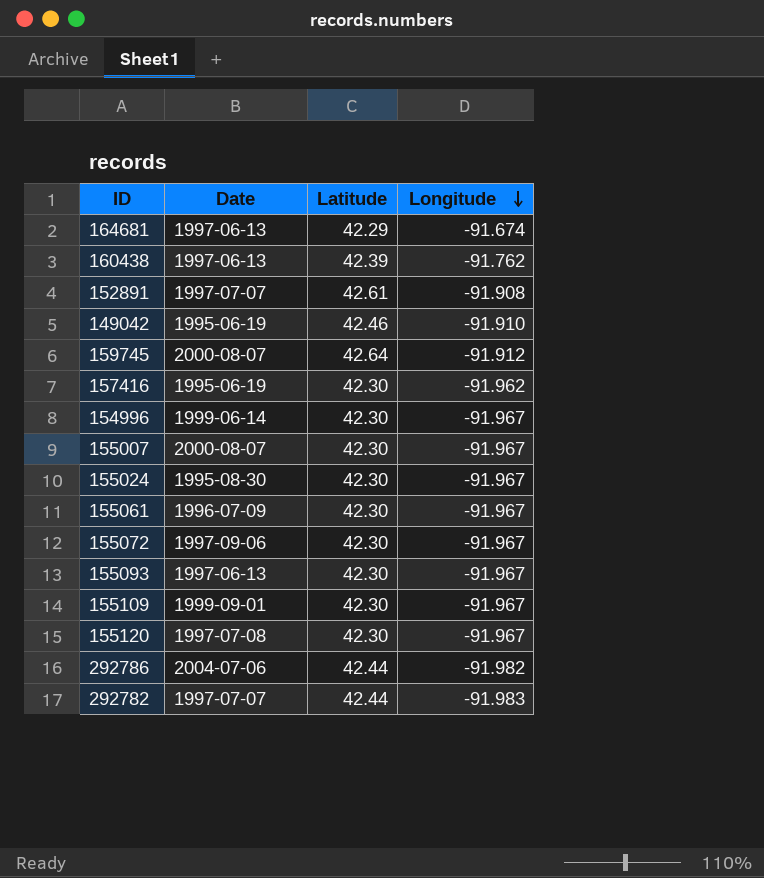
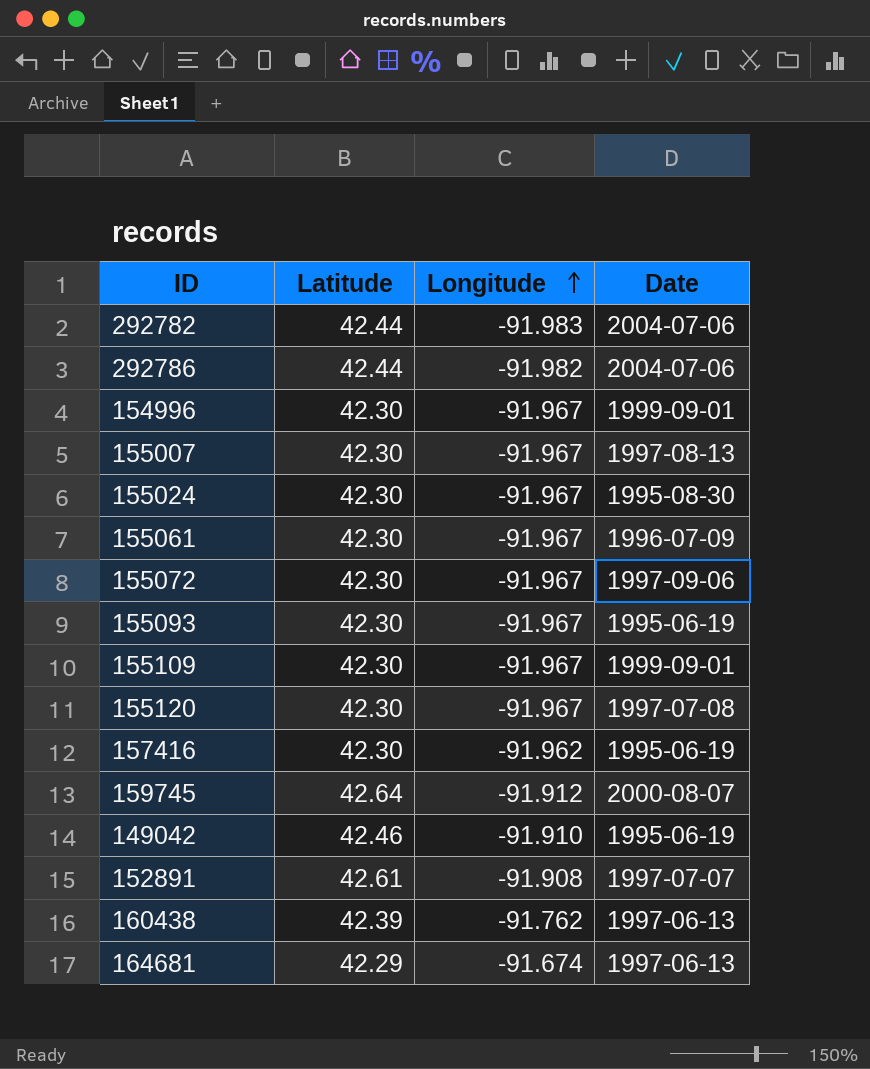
row order: Longitude descending -> Longitude ascending
column Date | position: 2 -> 4
292782 | Date: 1997-07-07 -> 2004-07-06
154996 | Date: 1999-06-14 -> 1999-09-01
155007 | Date: 2000-08-07 -> 1997-08-13
155093 | Date: 1997-06-13 -> 1995-06-19

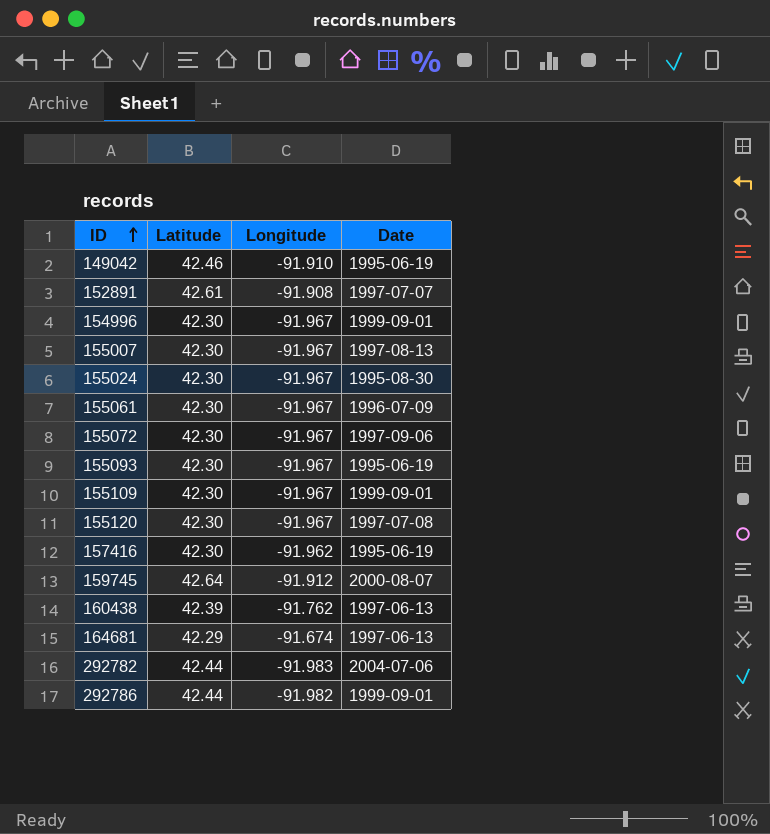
row order: Longitude ascending -> ID ascending
292786 | Date: 2004-07-06 -> 1999-09-01

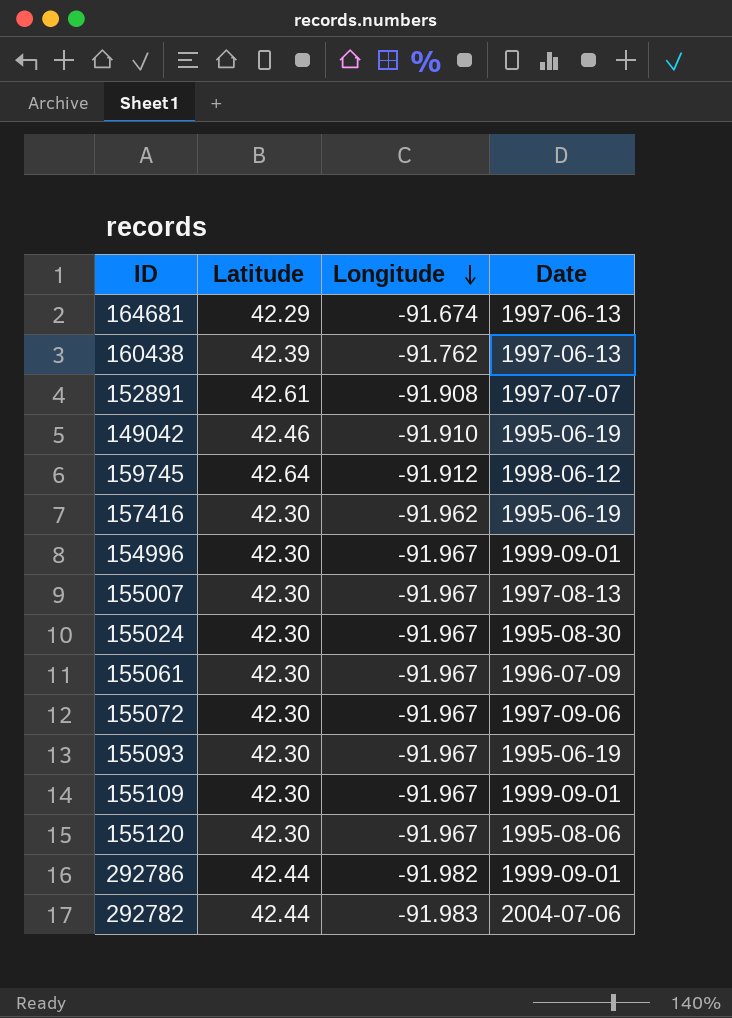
row order: ID ascending -> Longitude descending
159745 | Date: 2000-08-07 -> 1998-06-12
155120 | Date: 1997-07-08 -> 1995-08-06

